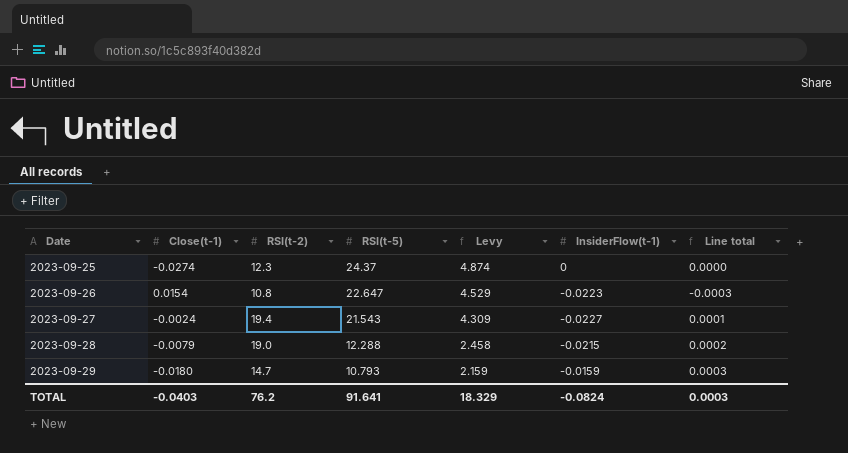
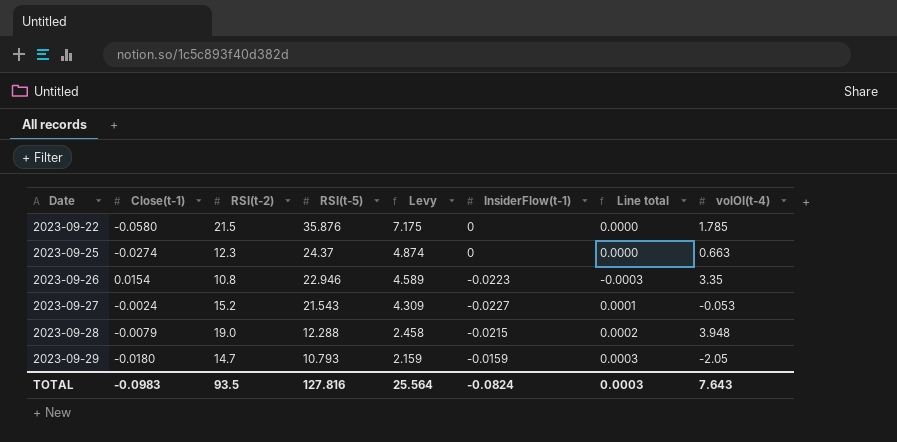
column volOI(t-4) | position: none -> 8
row 2023-09-22: none -> -0.0580 | 21.5 | 35.876 | 7.175 | 0 | 0.0000 | 1.785
2023-09-26 | RSI(t-5): 22.647 -> 22.946
2023-09-26 | Levy: 4.529 -> 4.589
2023-09-27 | RSI(t-2): 19.4 -> 15.2
TOTAL | Close(t-1): -0.0403 -> -0.0983
TOTAL | RSI(t-2): 76.2 -> 93.5
TOTAL | RSI(t-5): 91.641 -> 127.816
TOTAL | Levy: 18.329 -> 25.564

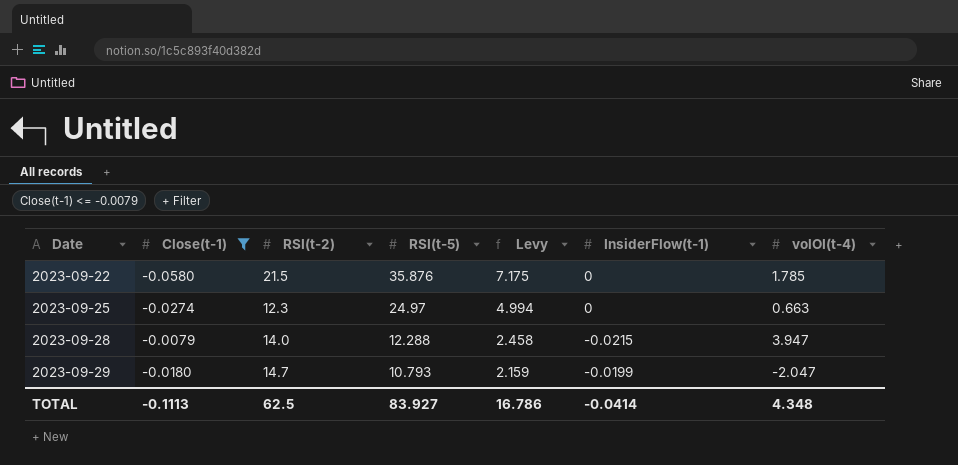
filter: none -> Close(t-1) <= -0.0079
column Line total | formula: [Close(t-1)] * [InsiderFlow(t-1)] -> none
2023-09-25 | RSI(t-5): 24.37 -> 24.97
2023-09-25 | Levy: 4.874 -> 4.994
2023-09-28 | RSI(t-2): 19.0 -> 14.0
2023-09-28 | volOI(t-4): 3.948 -> 3.947
2023-09-29 | InsiderFlow(t-1): -0.0159 -> -0.0199
2023-09-29 | volOI(t-4): -2.05 -> -2.047
TOTAL | Close(t-1): -0.0983 -> -0.1113
TOTAL | RSI(t-2): 93.5 -> 62.5
TOTAL | RSI(t-5): 127.816 -> 83.927
TOTAL | Levy: 25.564 -> 16.786
TOTAL | InsiderFlow(t-1): -0.0824 -> -0.0414
TOTAL | volOI(t-4): 7.643 -> 4.348

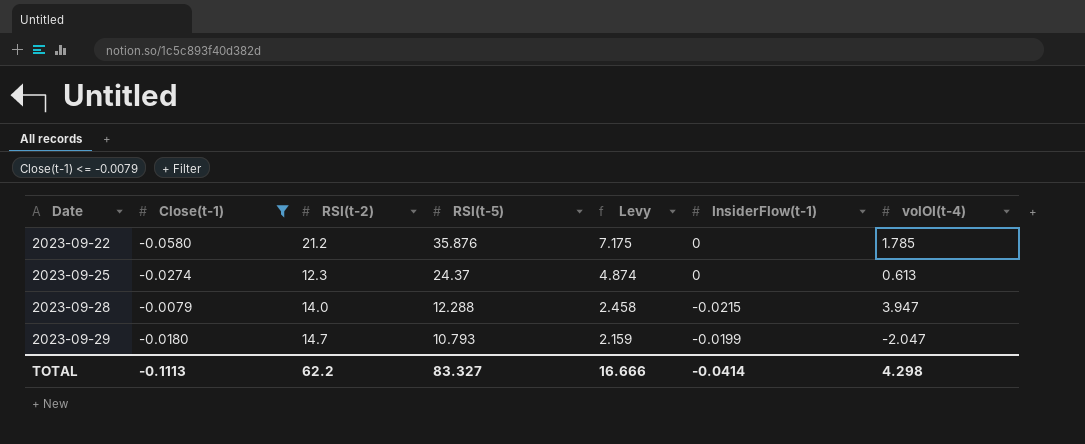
2023-09-22 | RSI(t-2): 21.5 -> 21.2
2023-09-25 | RSI(t-5): 24.97 -> 24.37
2023-09-25 | Levy: 4.994 -> 4.874
2023-09-25 | volOI(t-4): 0.663 -> 0.613
TOTAL | RSI(t-2): 62.5 -> 62.2
TOTAL | RSI(t-5): 83.927 -> 83.327
TOTAL | Levy: 16.786 -> 16.666
TOTAL | volOI(t-4): 4.348 -> 4.298

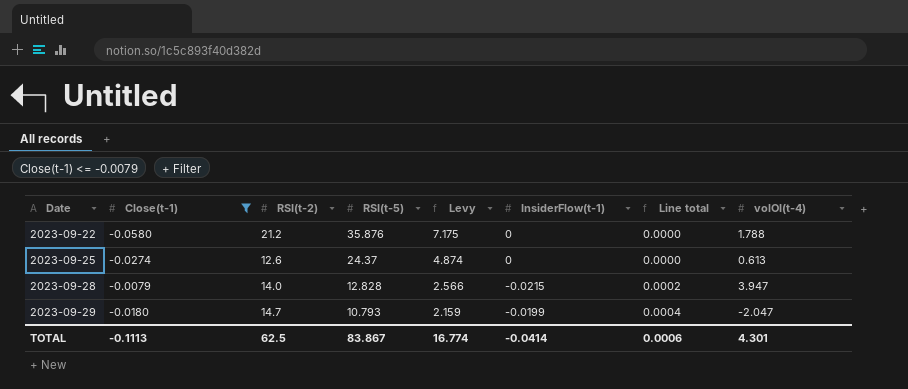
column Line total | formula: none -> [Close(t-1)] * [InsiderFlow(t-1)]
2023-09-22 | volOI(t-4): 1.785 -> 1.788
2023-09-25 | RSI(t-2): 12.3 -> 12.6
2023-09-28 | RSI(t-5): 12.288 -> 12.828
2023-09-28 | Levy: 2.458 -> 2.566
TOTAL | RSI(t-2): 62.2 -> 62.5
TOTAL | RSI(t-5): 83.327 -> 83.867
TOTAL | Levy: 16.666 -> 16.774
TOTAL | volOI(t-4): 4.298 -> 4.301

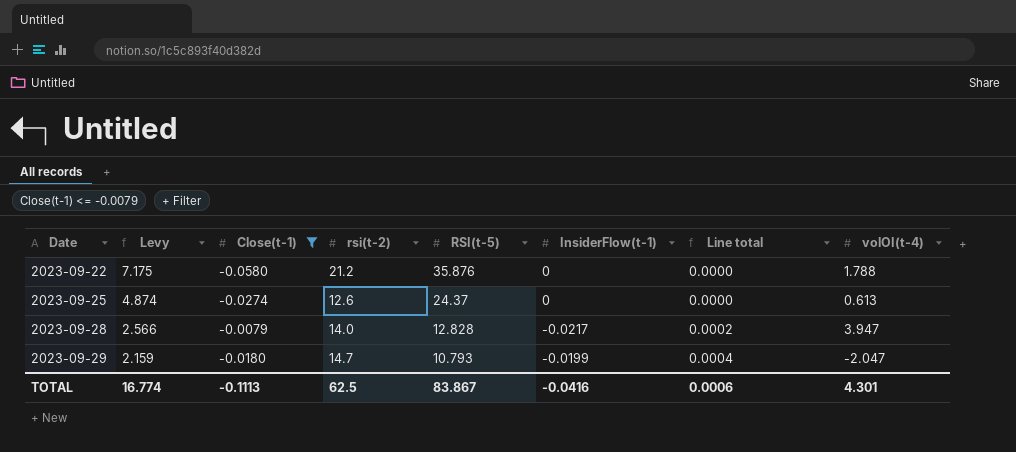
column Levy | position: 5 -> 2
column name: RSI(t-2) -> rsi(t-2)
2023-09-28 | InsiderFlow(t-1): -0.0215 -> -0.0217
TOTAL | InsiderFlow(t-1): -0.0414 -> -0.0416

